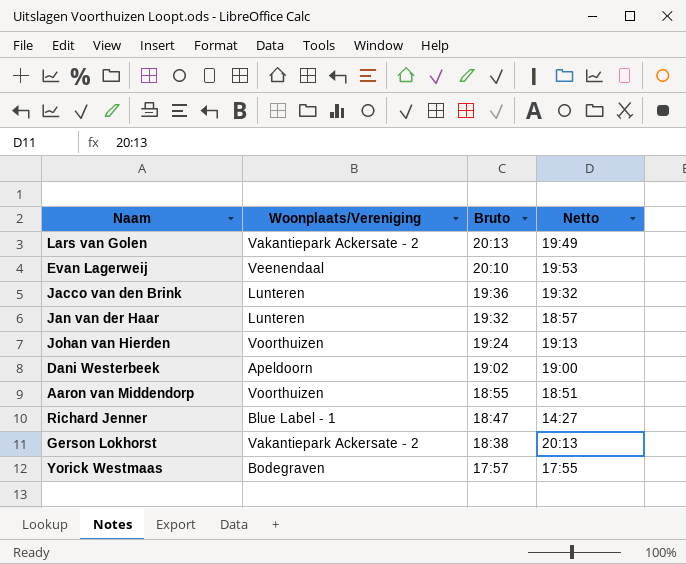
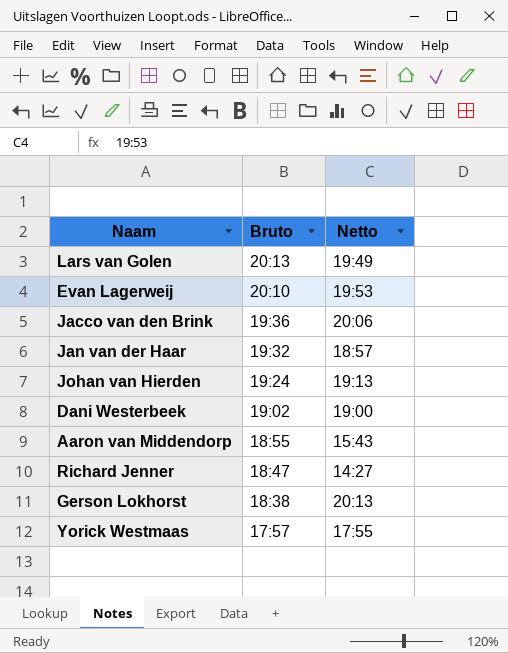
column Woonplaats/Vereniging | position: 2 -> none
Jacco van den Brink | Netto: 19:32 -> 20:06
Aaron van Middendorp | Netto: 18:51 -> 15:43

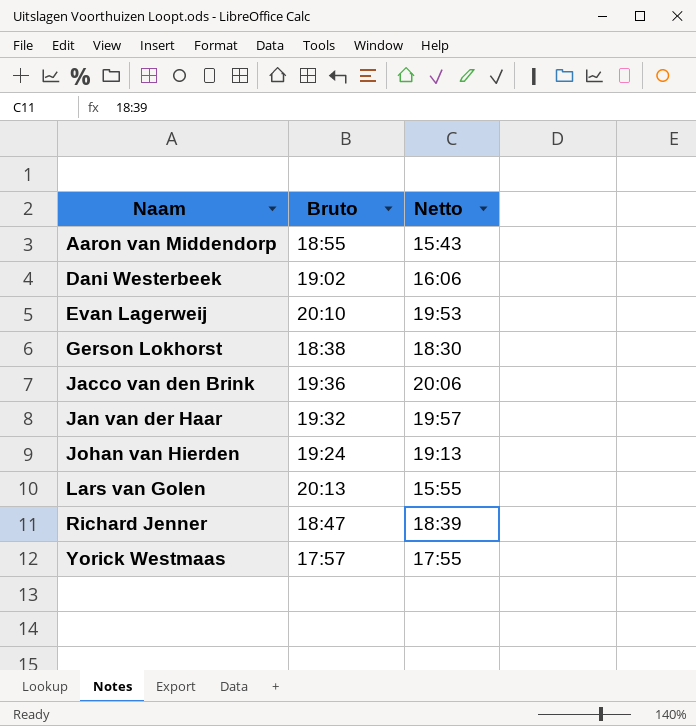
row order: Bruto descending -> Naam ascending
Dani Westerbeek | Netto: 19:00 -> 16:06
Gerson Lokhorst | Netto: 20:13 -> 18:30
Jan van der Haar | Netto: 18:57 -> 19:57
Lars van Golen | Netto: 19:49 -> 15:55
Richard Jenner | Netto: 14:27 -> 18:39

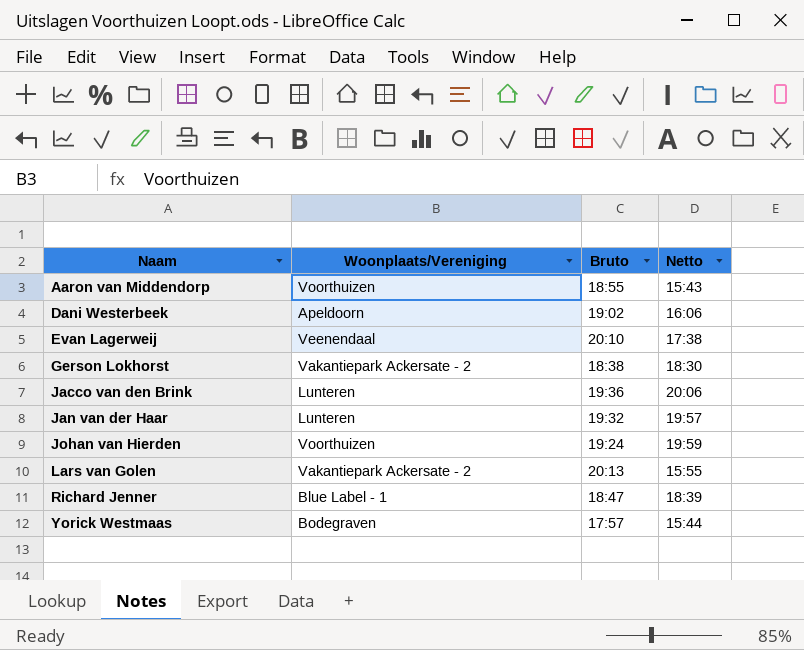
column Woonplaats/Vereniging | position: none -> 2
Evan Lagerweij | Netto: 19:53 -> 17:38
Johan van Hierden | Netto: 19:13 -> 19:59
Yorick Westmaas | Netto: 17:55 -> 15:44

